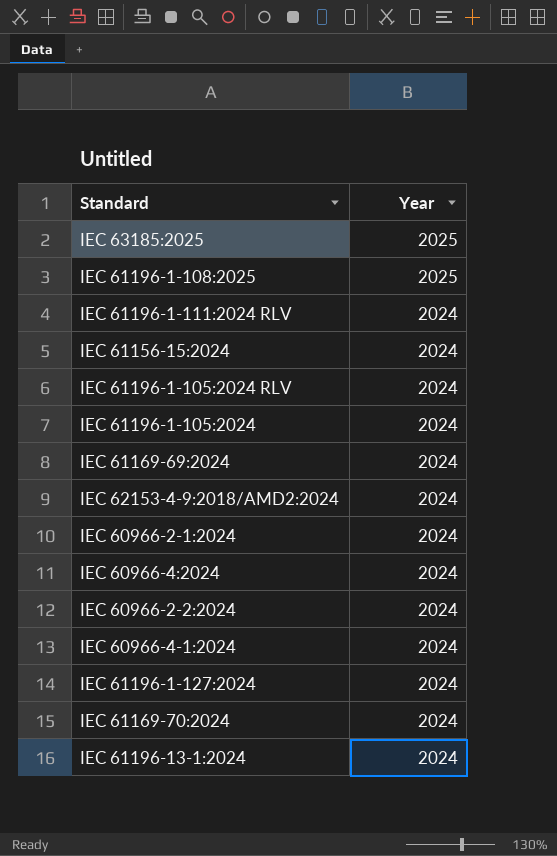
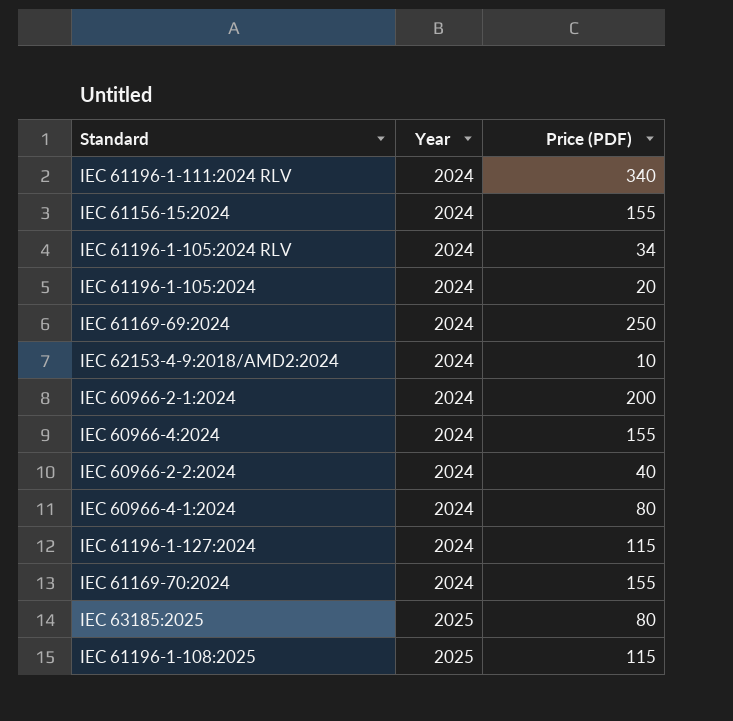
row order: Year descending -> Year ascending
column Price (PDF) | position: none -> 3
row IEC 61196-13-1:2024: 2024 -> none

